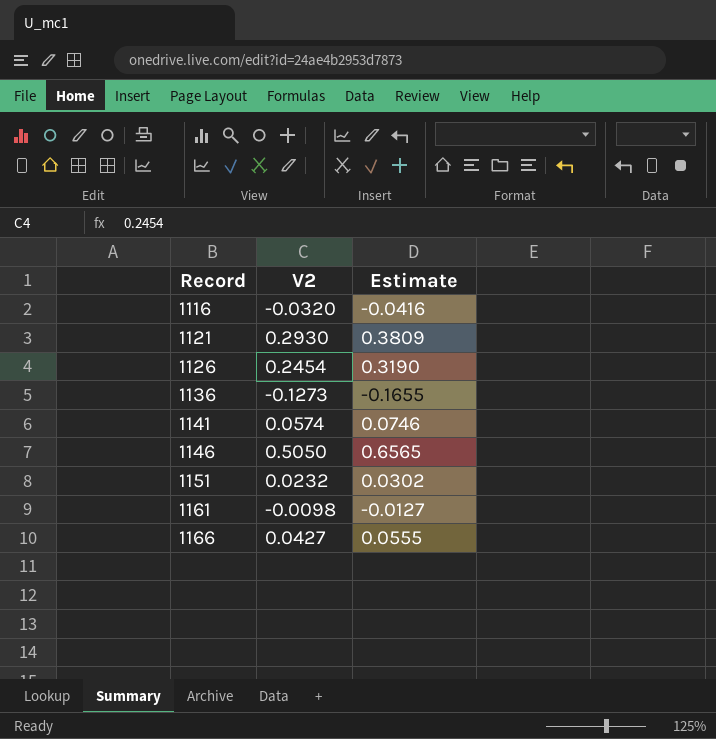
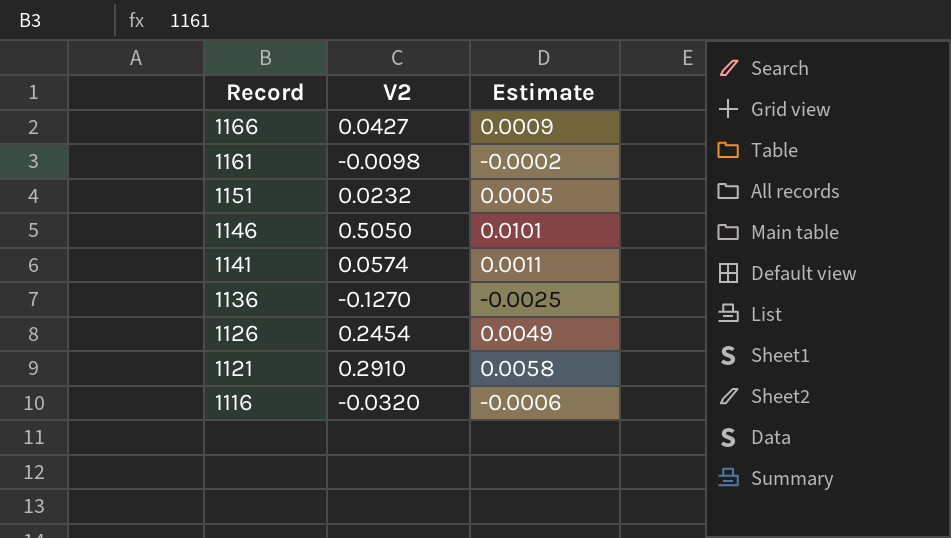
row order: Record ascending -> Record descending
column Estimate | formula: [V2] * 1.3 -> [V2] * 0.02
1136 | V2: -0.1273 -> -0.1270
1121 | V2: 0.2930 -> 0.2910

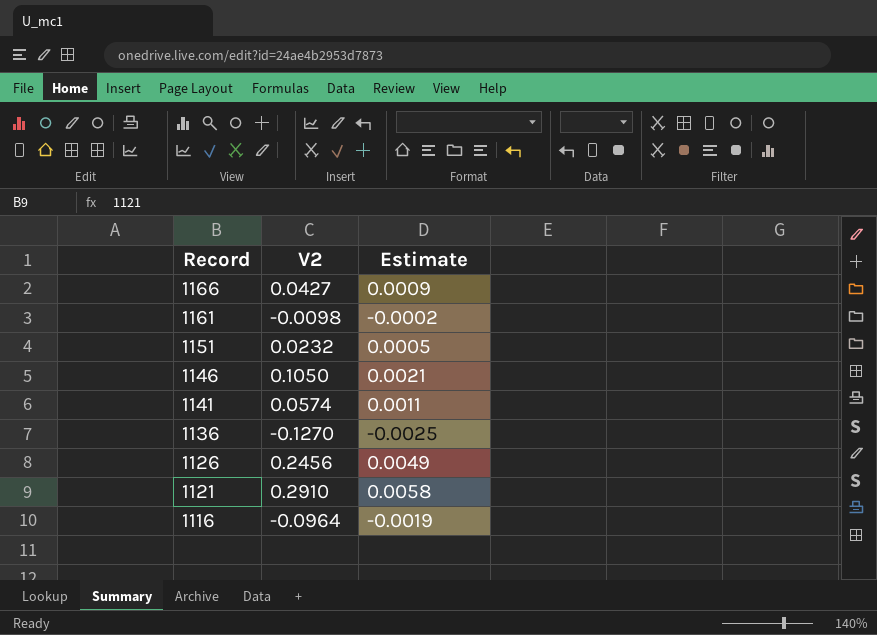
1146 | V2: 0.5050 -> 0.1050
1146 | Estimate: 0.0101 -> 0.0021
1126 | V2: 0.2454 -> 0.2456
1116 | V2: -0.0320 -> -0.0964
1116 | Estimate: -0.0006 -> -0.0019

